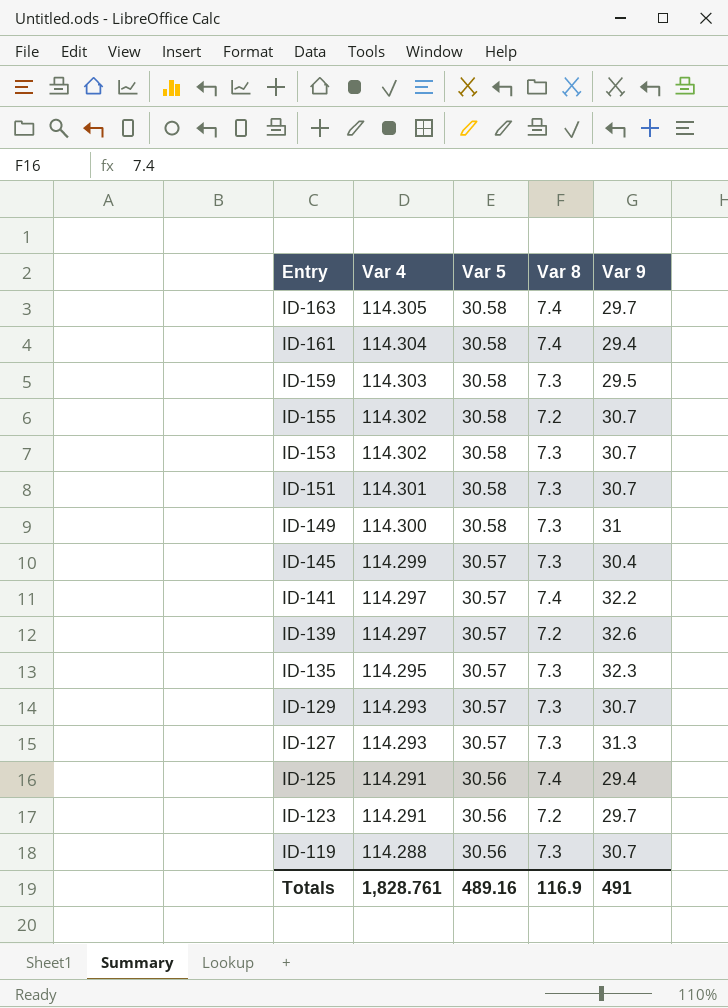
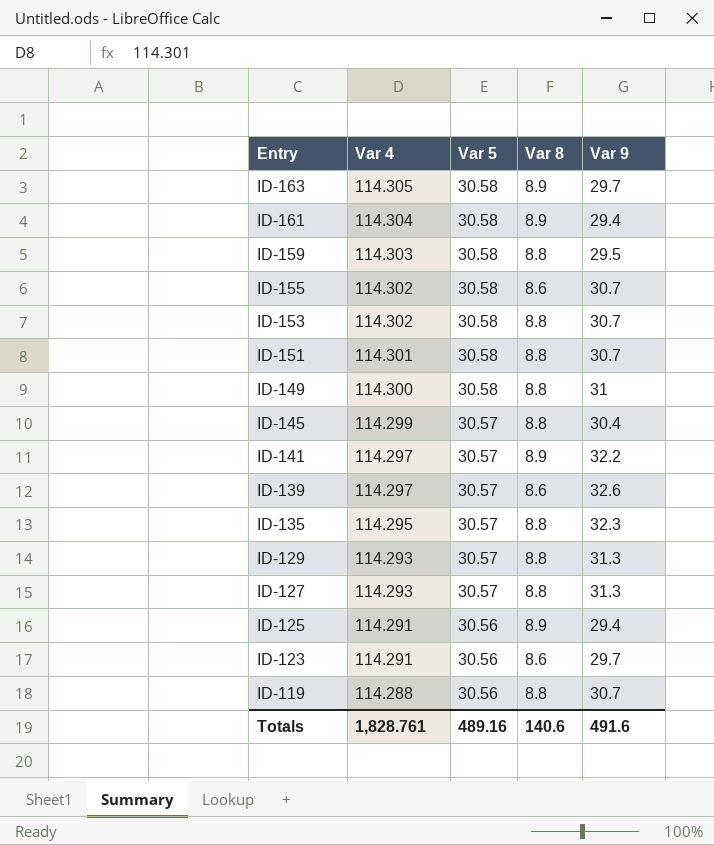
ID-163 | Var 8: 7.4 -> 8.9
ID-161 | Var 8: 7.4 -> 8.9
ID-159 | Var 8: 7.3 -> 8.8
ID-155 | Var 8: 7.2 -> 8.6
ID-153 | Var 8: 7.3 -> 8.8
ID-151 | Var 8: 7.3 -> 8.8
ID-149 | Var 8: 7.3 -> 8.8
ID-145 | Var 8: 7.3 -> 8.8
ID-141 | Var 8: 7.4 -> 8.9
ID-139 | Var 8: 7.2 -> 8.6
ID-135 | Var 8: 7.3 -> 8.8
ID-129 | Var 8: 7.3 -> 8.8
ID-129 | Var 9: 30.7 -> 31.3
ID-127 | Var 8: 7.3 -> 8.8
ID-125 | Var 8: 7.4 -> 8.9
ID-123 | Var 8: 7.2 -> 8.6
ID-119 | Var 8: 7.3 -> 8.8
Totals | Var 8: 116.9 -> 140.6
Totals | Var 9: 491 -> 491.6

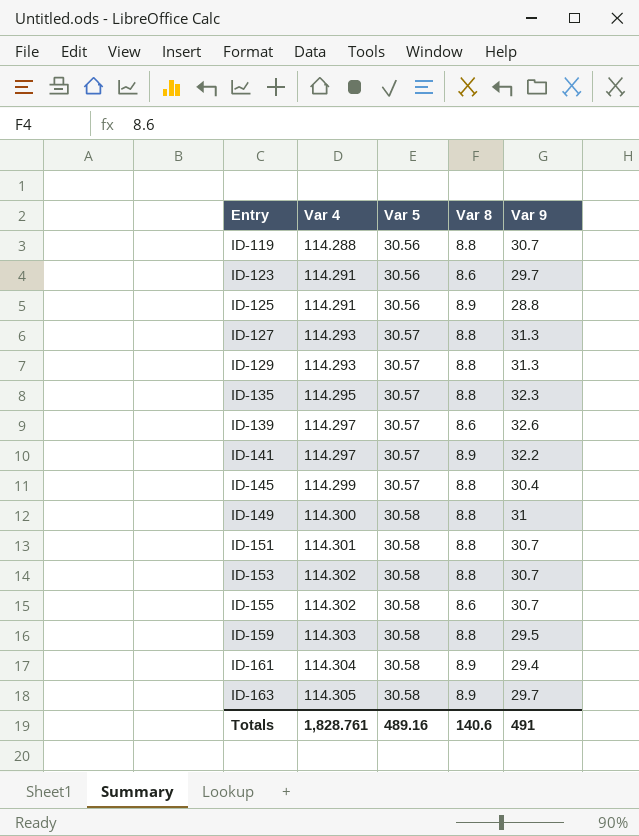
row order: Entry descending -> Entry ascending
ID-125 | Var 9: 29.4 -> 28.8
Totals | Var 9: 491.6 -> 491

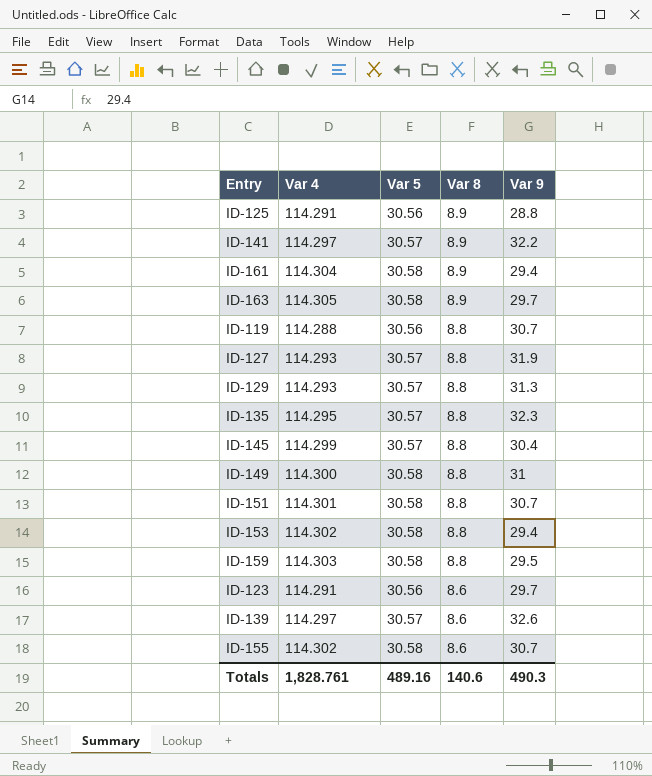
row order: Entry ascending -> Var 8 descending
ID-127 | Var 9: 31.3 -> 31.9
ID-153 | Var 9: 30.7 -> 29.4
Totals | Var 9: 491 -> 490.3

